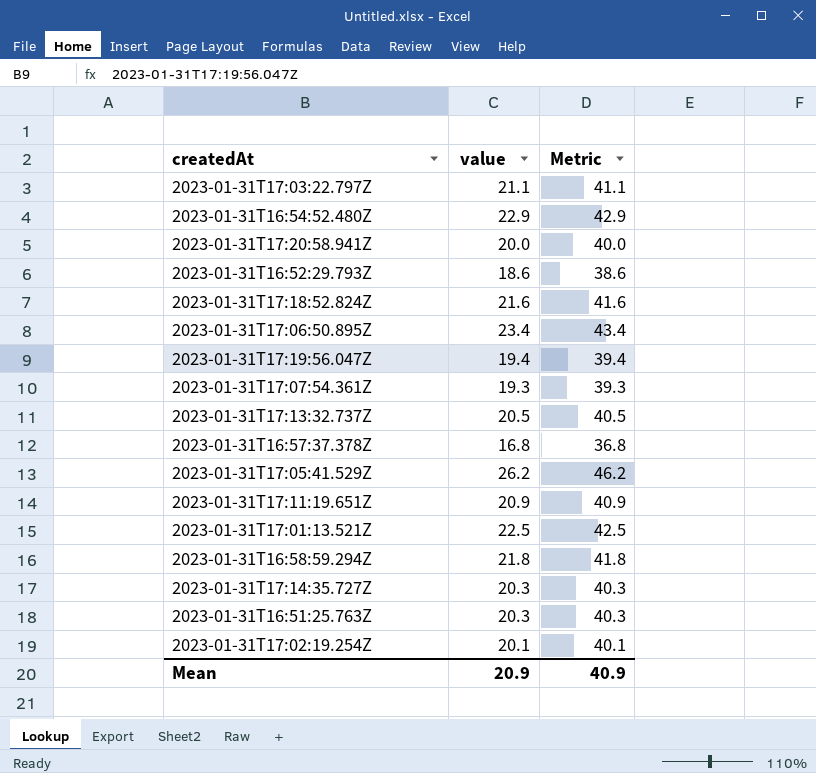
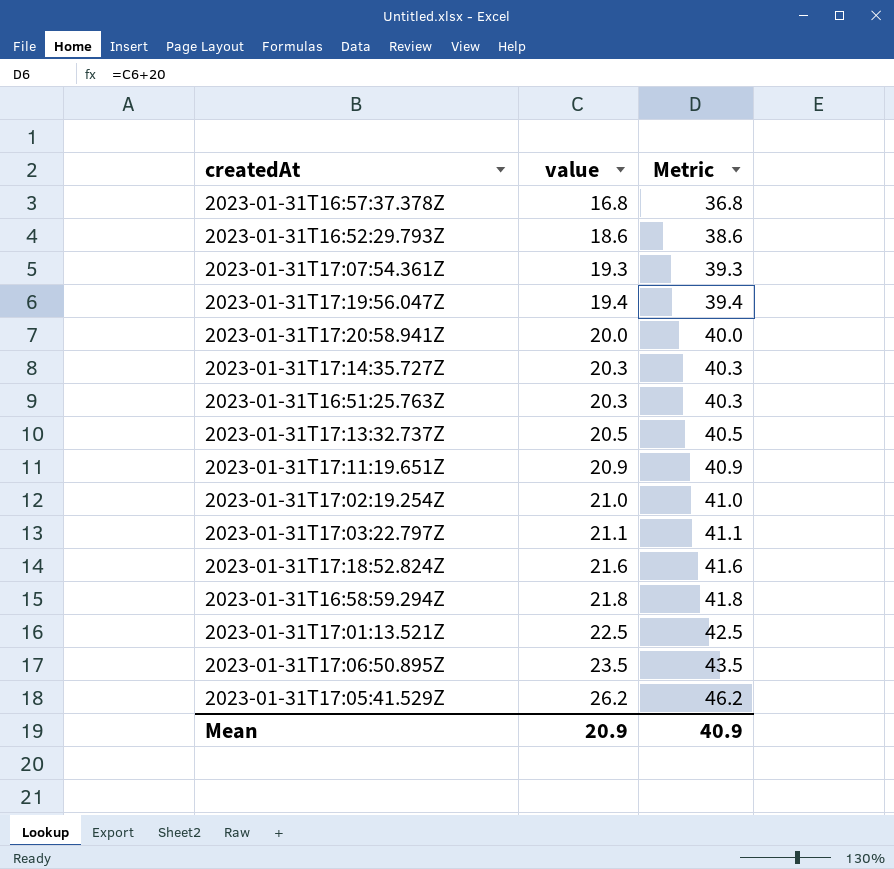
row order: none -> value ascending
row 2023-01-31T16:54:52.480Z: 22.9 | 42.9 -> none
2023-01-31T17:02:19.254Z | value: 20.1 -> 21.0
2023-01-31T17:02:19.254Z | Metric: 40.1 -> 41.0
2023-01-31T17:06:50.895Z | value: 23.4 -> 23.5
2023-01-31T17:06:50.895Z | Metric: 43.4 -> 43.5

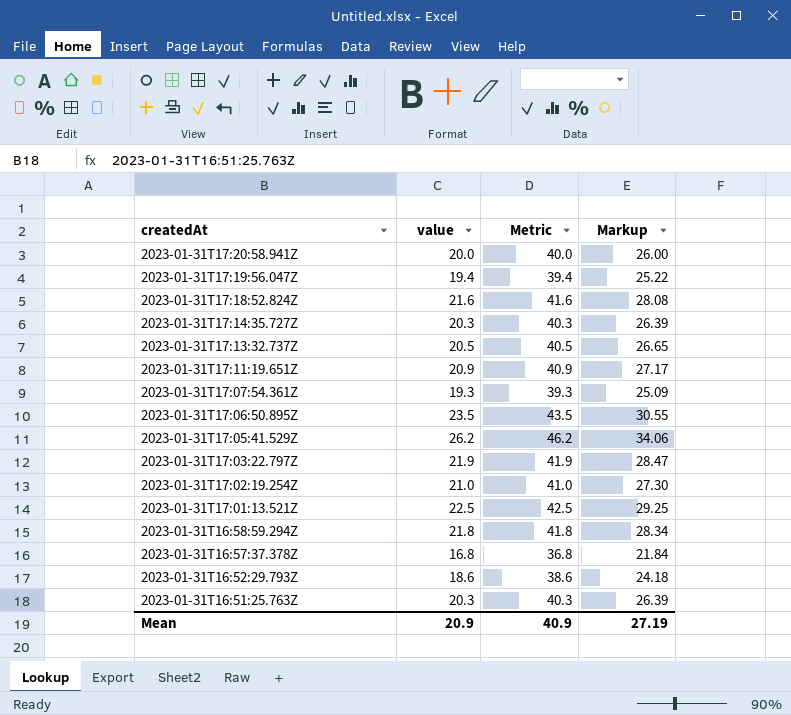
row order: value ascending -> createdAt descending
column Markup | formula: none -> [value] * 1.3
2023-01-31T17:03:22.797Z | value: 21.1 -> 21.9
2023-01-31T17:03:22.797Z | Metric: 41.1 -> 41.9

